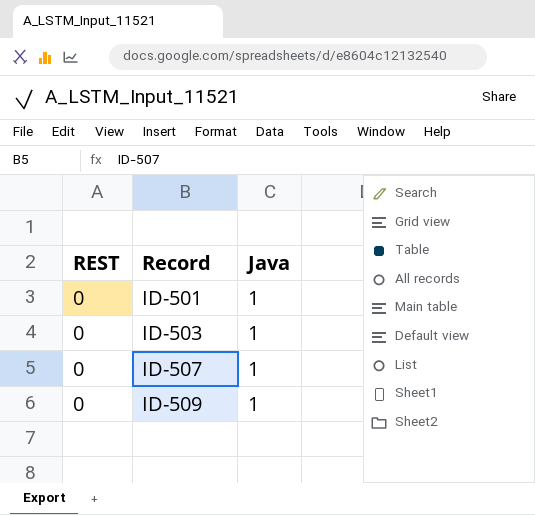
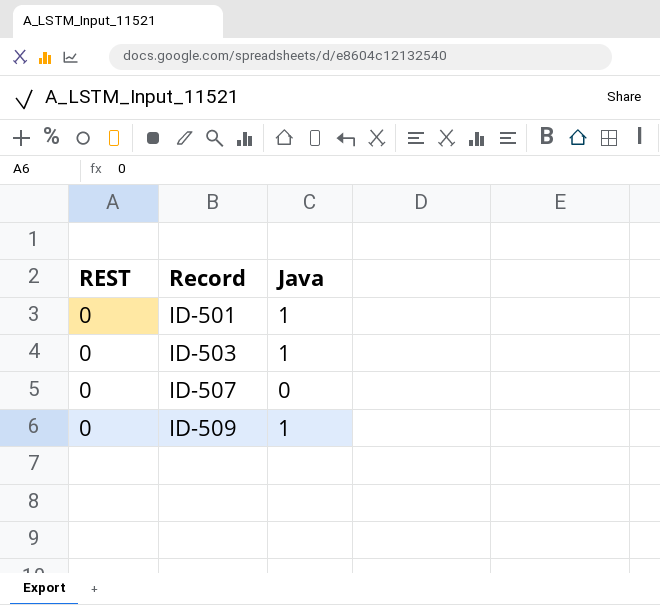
ID-507 | Java: 1 -> 0

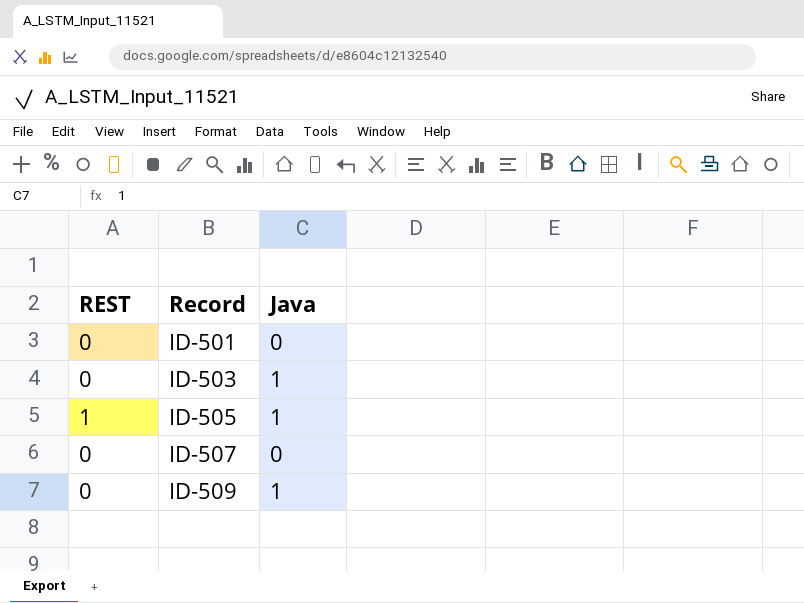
ID-501 | Java: 1 -> 0
row ID-505: none -> 1 | 1

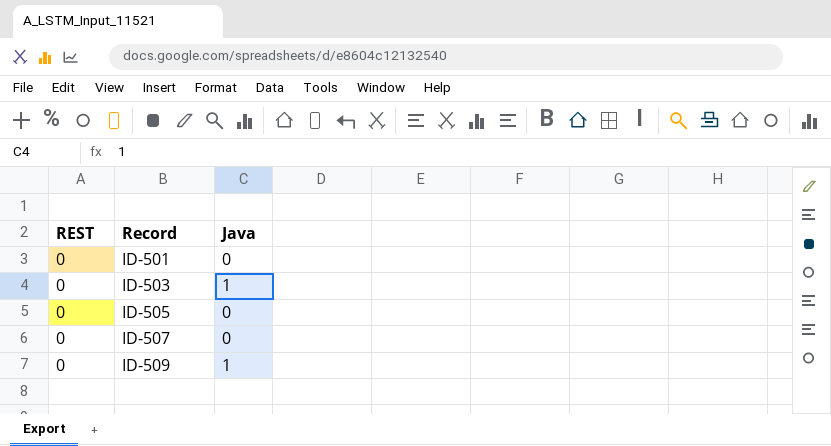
ID-505 | REST: 1 -> 0
ID-505 | Java: 1 -> 0

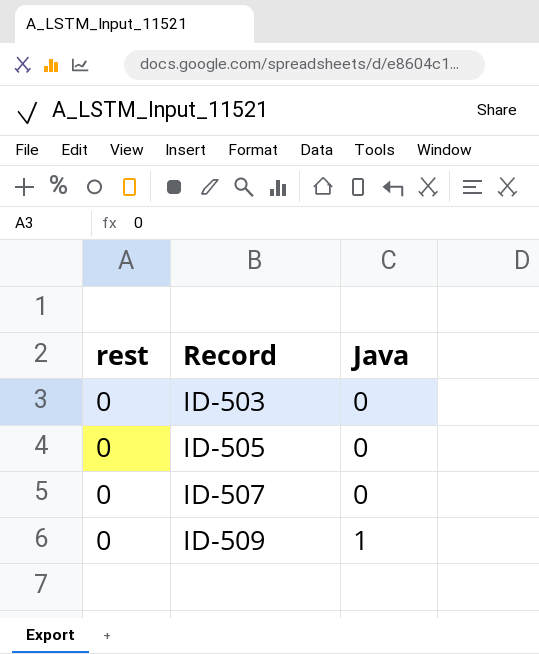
column name: REST -> rest
row ID-501: 0 | 0 -> none
ID-503 | Java: 1 -> 0

